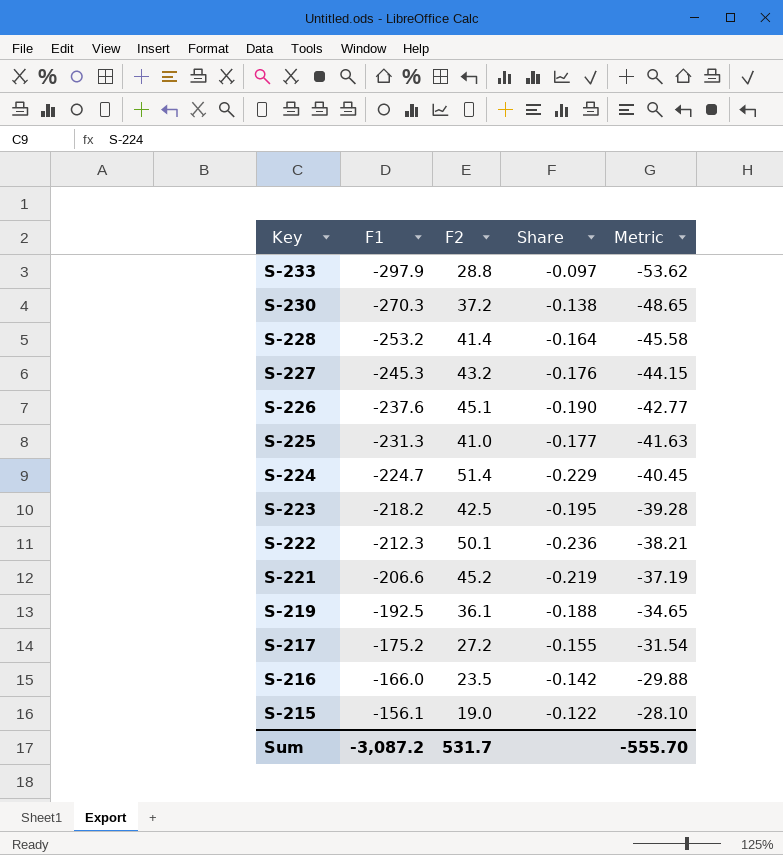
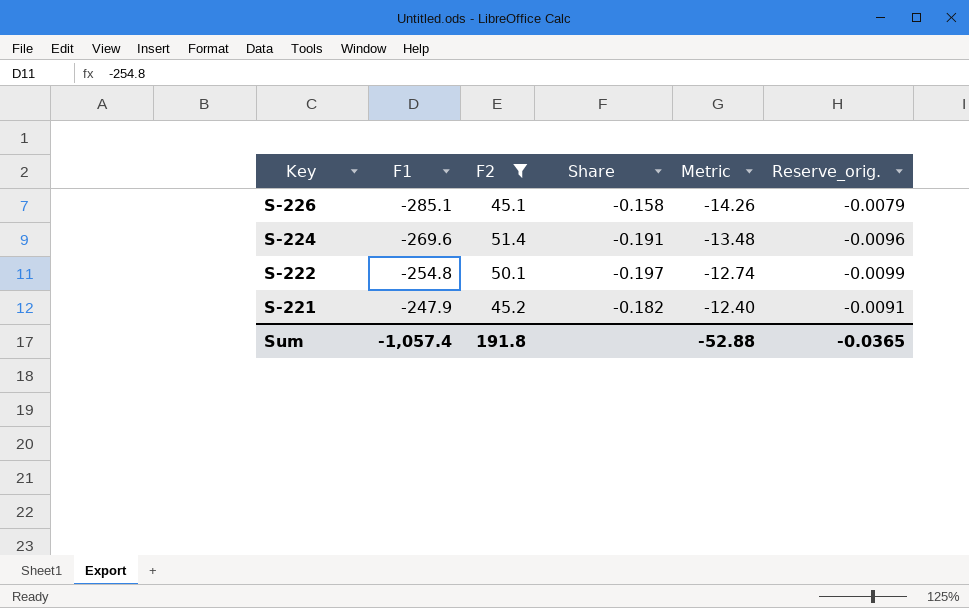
filter: none -> F2 >= 45.1
column Metric | formula: [F1] * 0.18 -> [F1] * 0.05
column Reserve_orig. | formula: none -> [Share] * 0.05
S-226 | F1: -237.6 -> -285.1
S-226 | Share: -0.190 -> -0.158
S-224 | F1: -224.7 -> -269.6
S-224 | Share: -0.229 -> -0.191
S-222 | F1: -212.3 -> -254.8
S-222 | Share: -0.236 -> -0.197
S-221 | F1: -206.6 -> -247.9
S-221 | Share: -0.219 -> -0.182
Sum | F1: -3,087.2 -> -1,057.4
Sum | F2: 531.7 -> 191.8
Sum | Metric: -555.70 -> -52.88

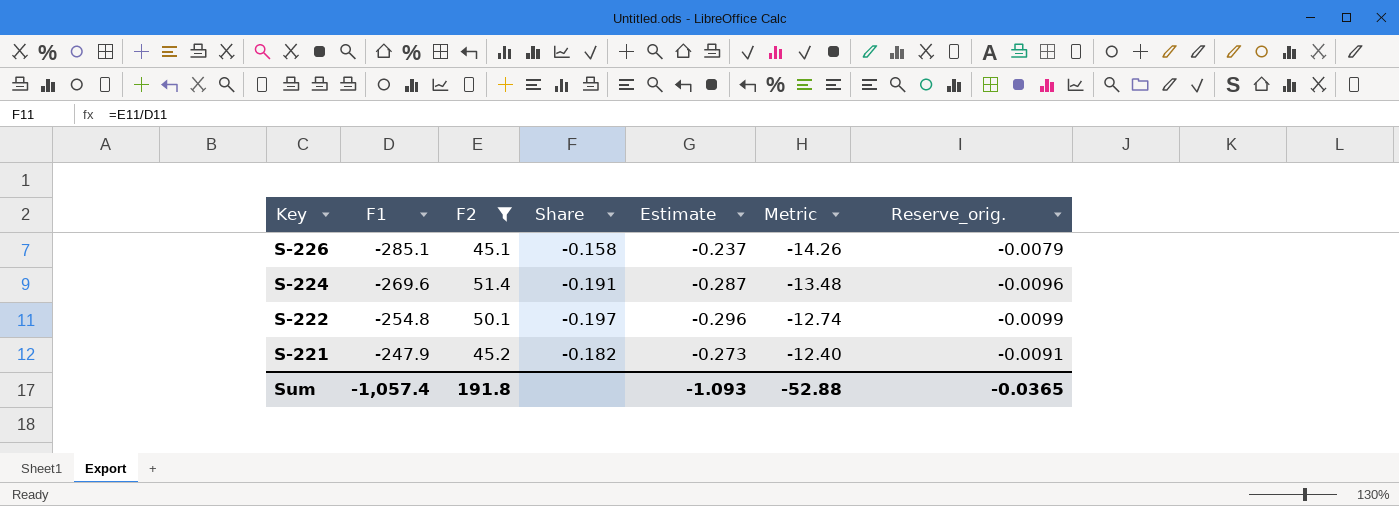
column Estimate | formula: none -> [Share] * 1.5

